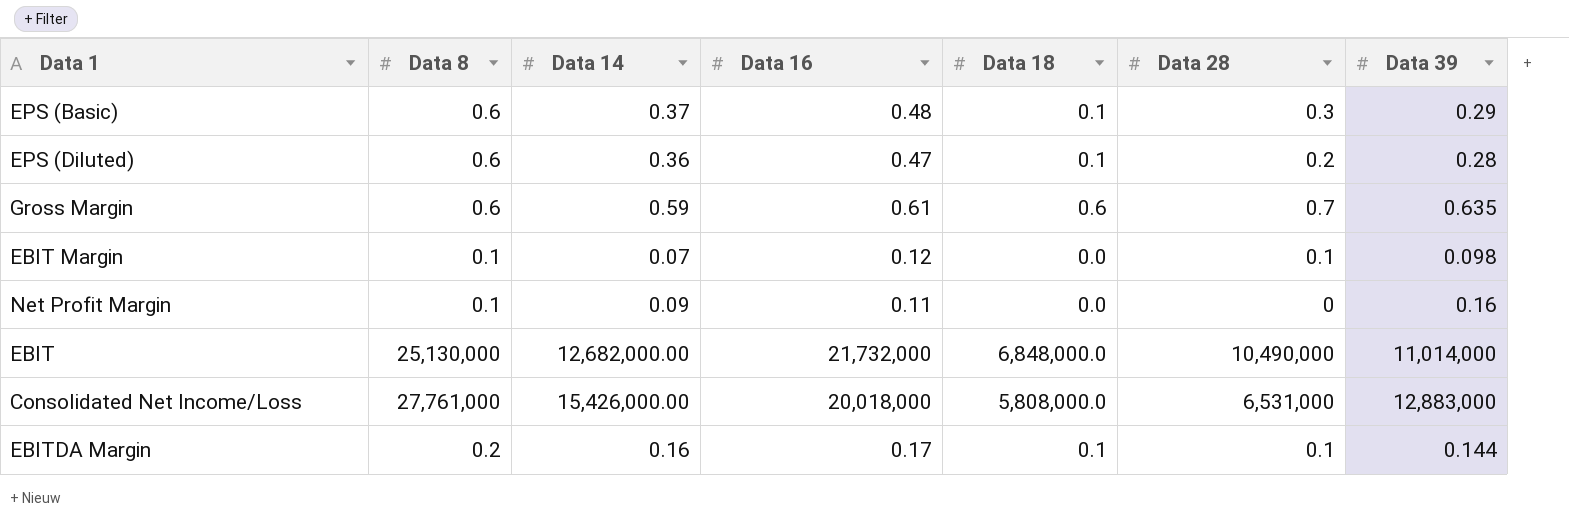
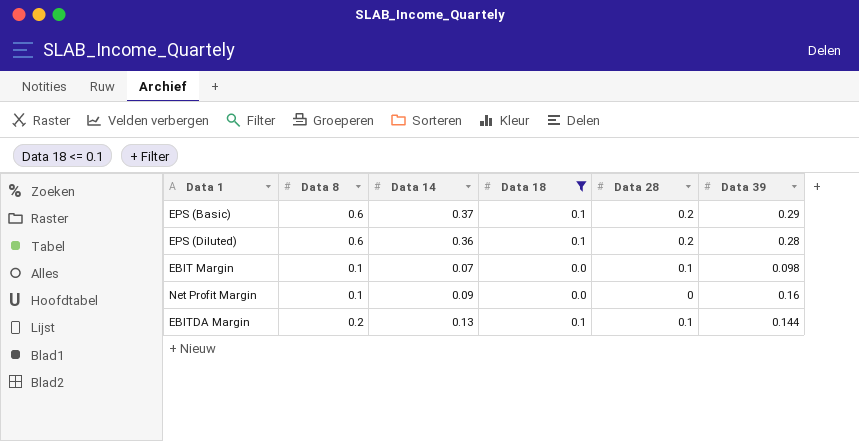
filter: none -> Data 18 <= 0.1
column Data 16 | position: 4 -> none
EPS (Basic) | Data 28: 0.3 -> 0.2
EBITDA Margin | Data 14: 0.16 -> 0.13

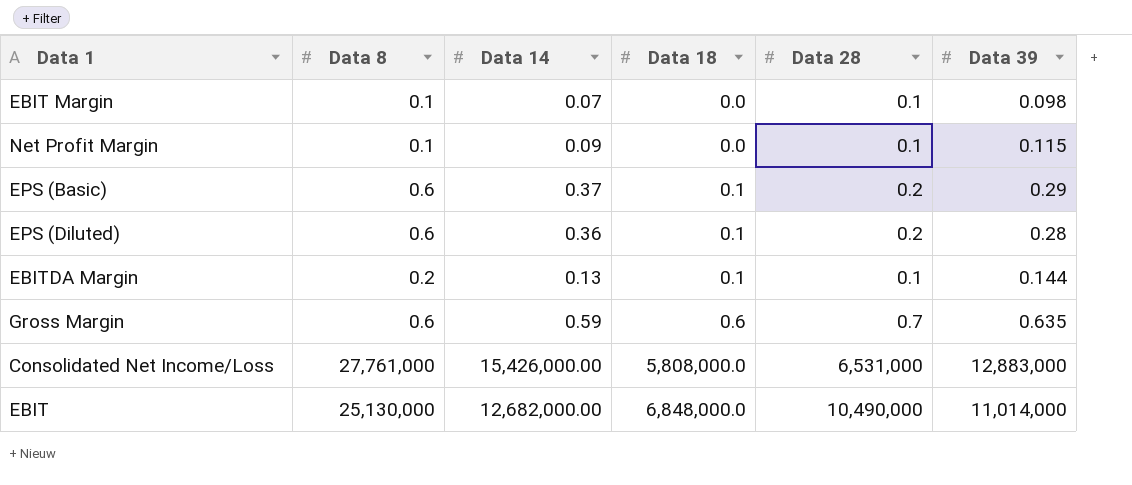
filter: Data 18 <= 0.1 -> none
row order: none -> Data 18 ascending
Net Profit Margin | Data 28: 0 -> 0.1
Net Profit Margin | Data 39: 0.16 -> 0.115

